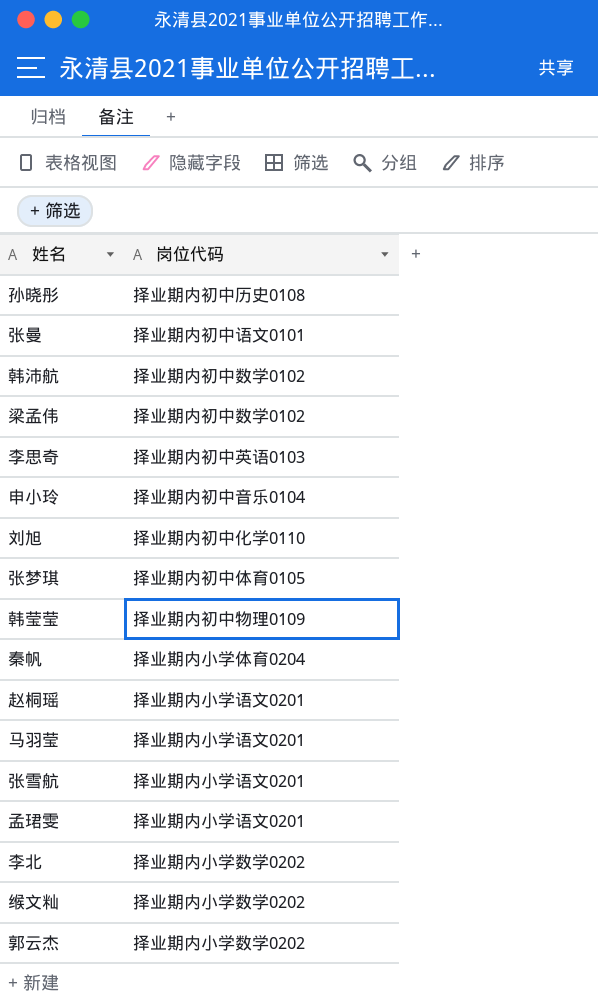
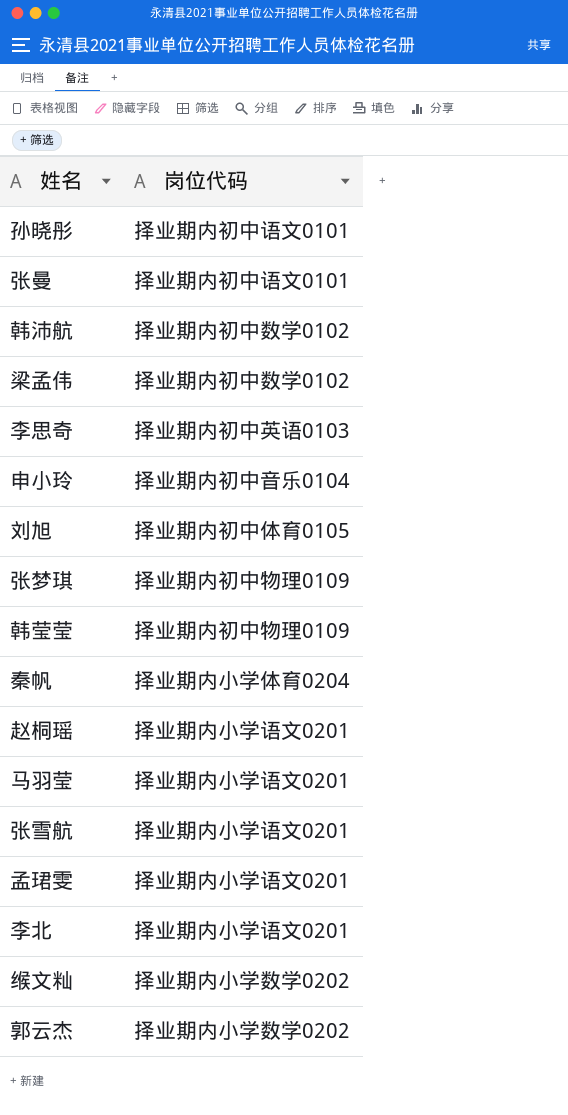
孙晓彤 | 岗位代码: 择业期内初中历史0108 -> 择业期内初中语文0101
刘旭 | 岗位代码: 择业期内初中化学0110 -> 择业期内初中体育0105
张梦琪 | 岗位代码: 择业期内初中体育0105 -> 择业期内初中物理0109
李北 | 岗位代码: 择业期内小学数学0202 -> 择业期内小学语文0201

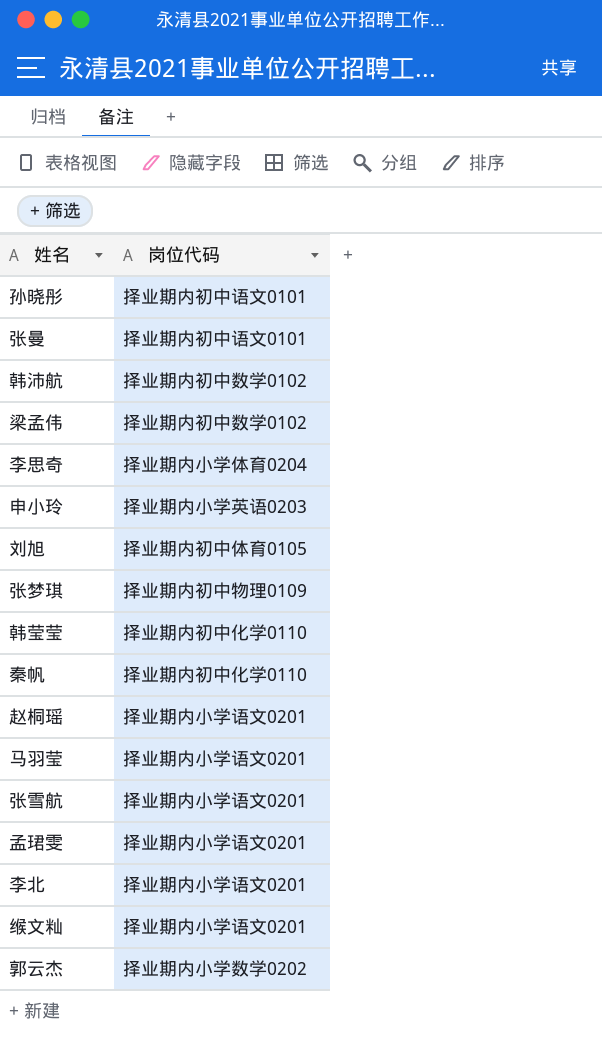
李思奇 | 岗位代码: 择业期内初中英语0103 -> 择业期内小学体育0204
申小玲 | 岗位代码: 择业期内初中音乐0104 -> 择业期内小学英语0203
韩莹莹 | 岗位代码: 择业期内初中物理0109 -> 择业期内初中化学0110
秦帆 | 岗位代码: 择业期内小学体育0204 -> 择业期内初中化学0110
缑文籼 | 岗位代码: 择业期内小学数学0202 -> 择业期内小学语文0201

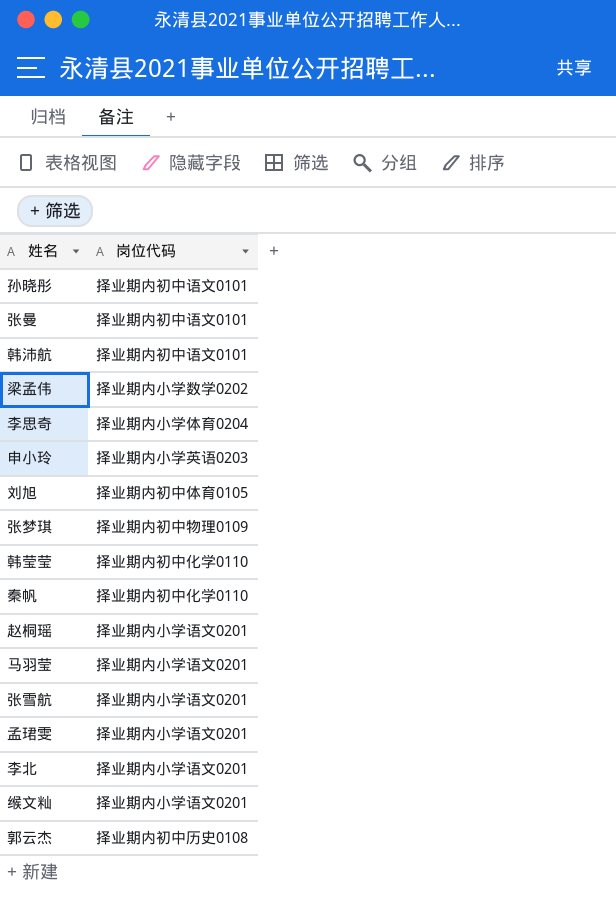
韩沛航 | 岗位代码: 择业期内初中数学0102 -> 择业期内初中语文0101
梁孟伟 | 岗位代码: 择业期内初中数学0102 -> 择业期内小学数学0202
郭云杰 | 岗位代码: 择业期内小学数学0202 -> 择业期内初中历史0108

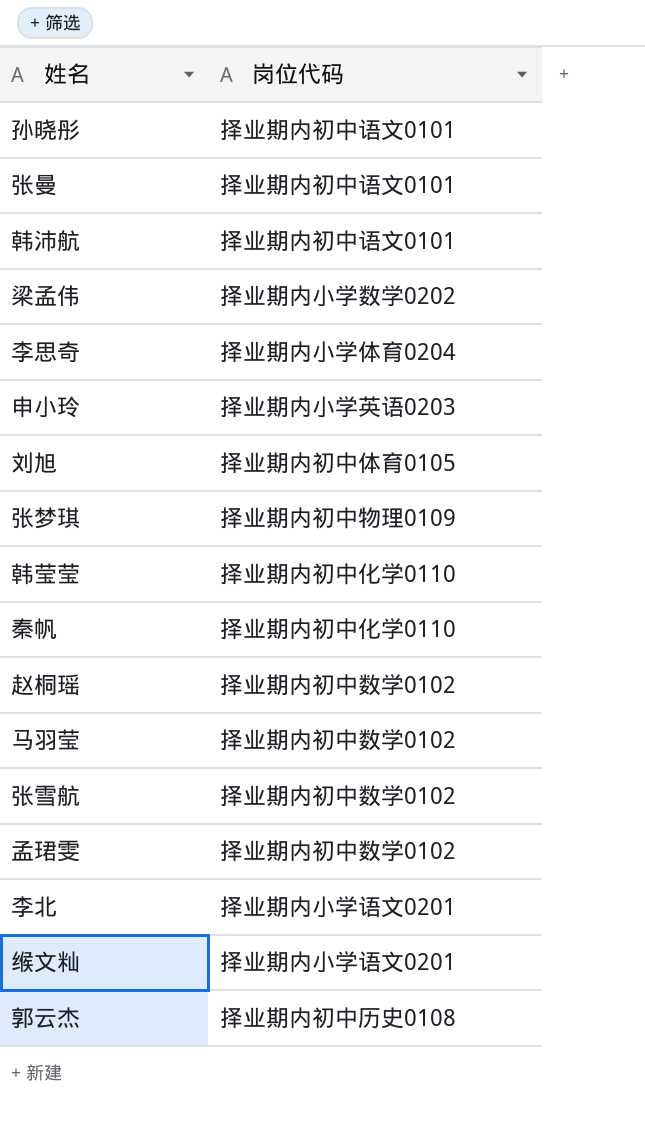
赵桐瑶 | 岗位代码: 择业期内小学语文0201 -> 择业期内初中数学0102
马羽莹 | 岗位代码: 择业期内小学语文0201 -> 择业期内初中数学0102
张雪航 | 岗位代码: 择业期内小学语文0201 -> 择业期内初中数学0102
孟珺雯 | 岗位代码: 择业期内小学语文0201 -> 择业期内初中数学0102

